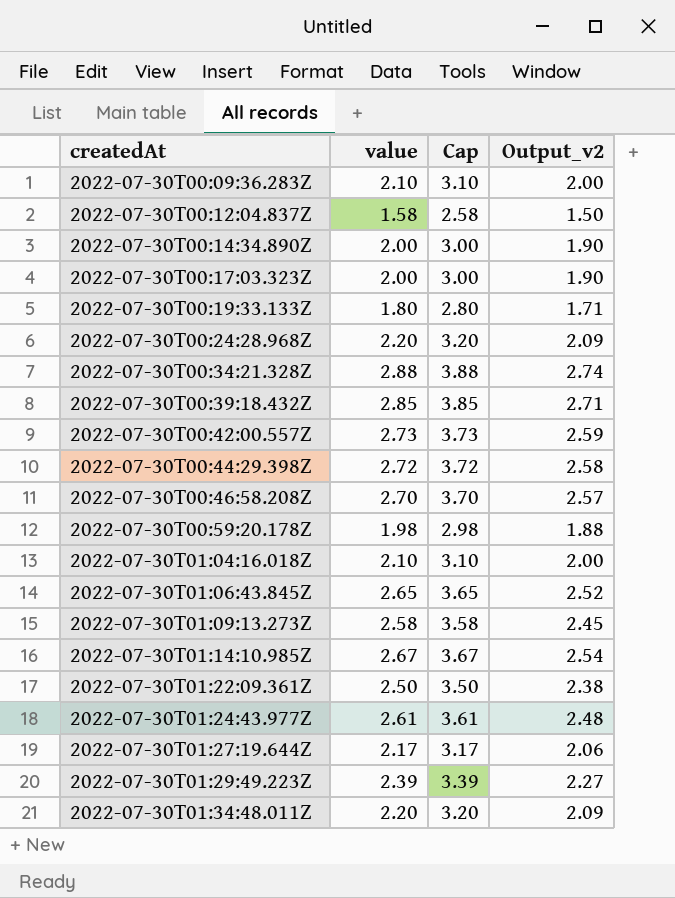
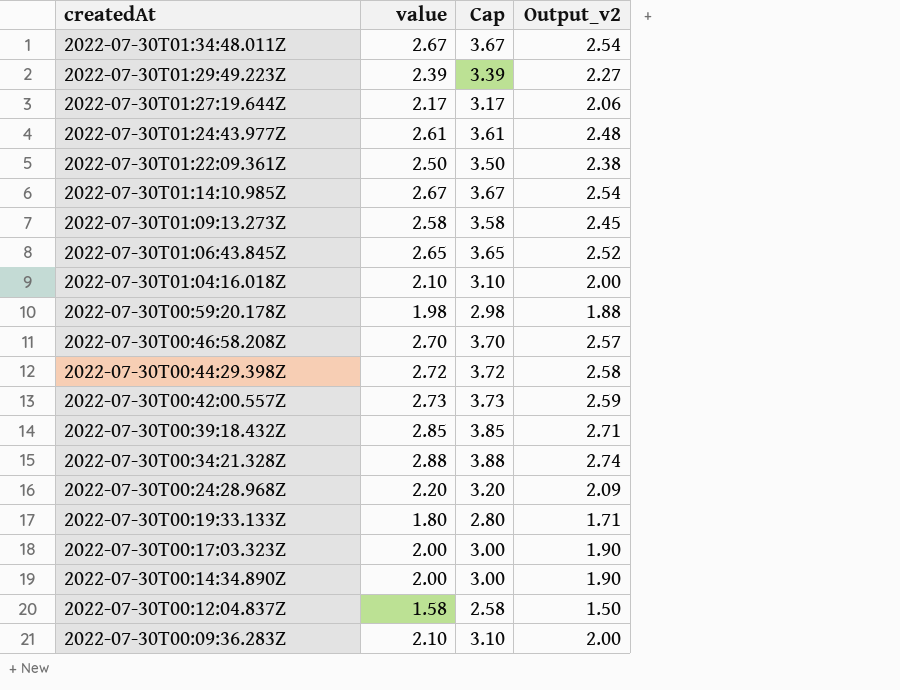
row order: createdAt ascending -> createdAt descending
2022-07-30T01:34:48.011Z | value: 2.20 -> 2.67
2022-07-30T01:34:48.011Z | Cap: 3.20 -> 3.67
2022-07-30T01:34:48.011Z | Output_v2: 2.09 -> 2.54

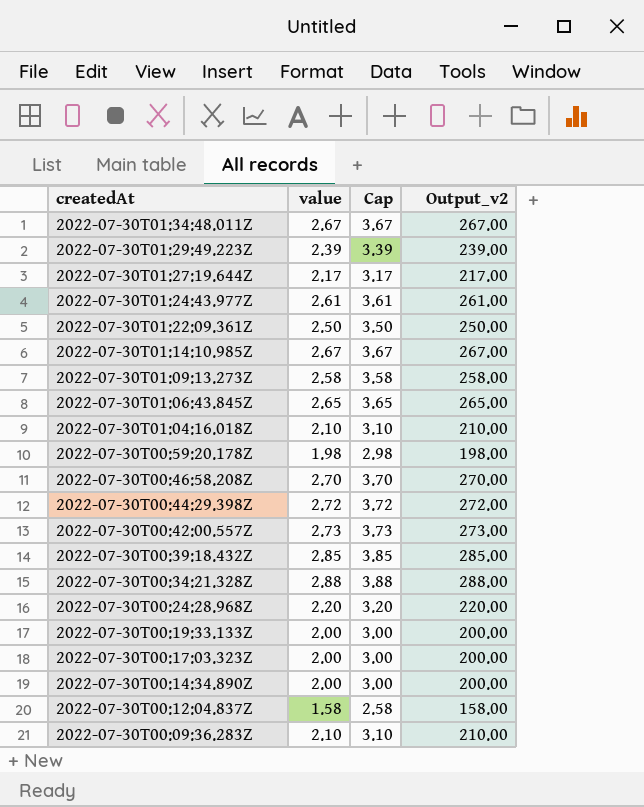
column Output_v2 | formula: [value] * 0.95 -> [value] * 100
2022-07-30T00:19:33.133Z | value: 1.80 -> 2.00
2022-07-30T00:19:33.133Z | Cap: 2.80 -> 3.00

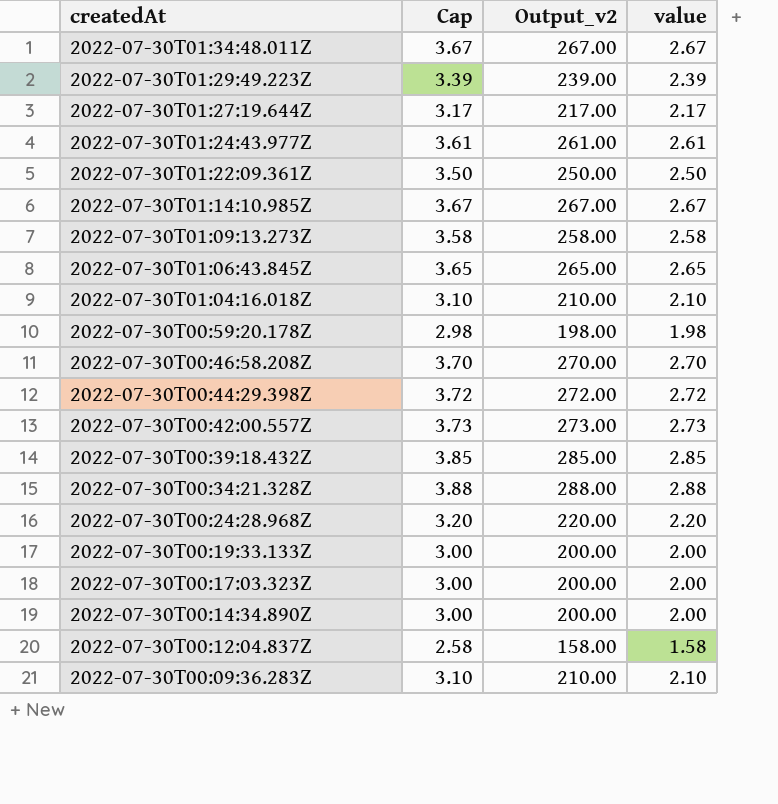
column value | position: 2 -> 4

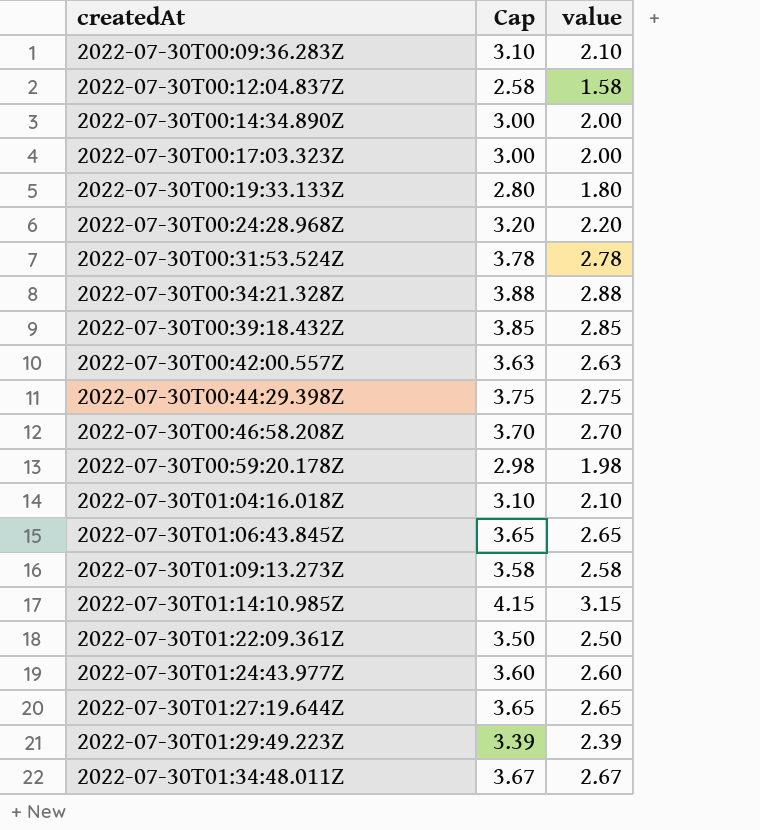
row order: createdAt descending -> createdAt ascending
column Output_v2 | formula: [value] * 100 -> none
2022-07-30T00:19:33.133Z | Cap: 3.00 -> 2.80
2022-07-30T00:19:33.133Z | value: 2.00 -> 1.80
row 2022-07-30T00:31:53.524Z: none -> 3.78 | 2.78
2022-07-30T00:42:00.557Z | Cap: 3.73 -> 3.63
2022-07-30T00:42:00.557Z | value: 2.73 -> 2.63
2022-07-30T00:44:29.398Z | Cap: 3.72 -> 3.75
2022-07-30T00:44:29.398Z | value: 2.72 -> 2.75
2022-07-30T01:14:10.985Z | Cap: 3.67 -> 4.15
2022-07-30T01:14:10.985Z | value: 2.67 -> 3.15
2022-07-30T01:24:43.977Z | Cap: 3.61 -> 3.60
2022-07-30T01:24:43.977Z | value: 2.61 -> 2.60
2022-07-30T01:27:19.644Z | Cap: 3.17 -> 3.65
2022-07-30T01:27:19.644Z | value: 2.17 -> 2.65

